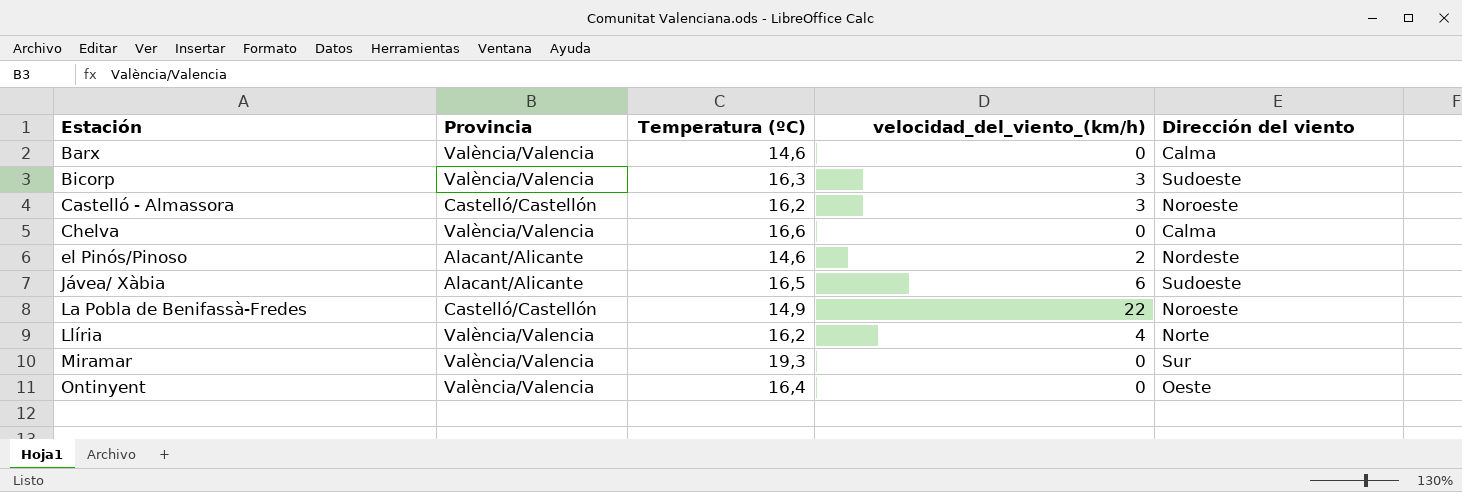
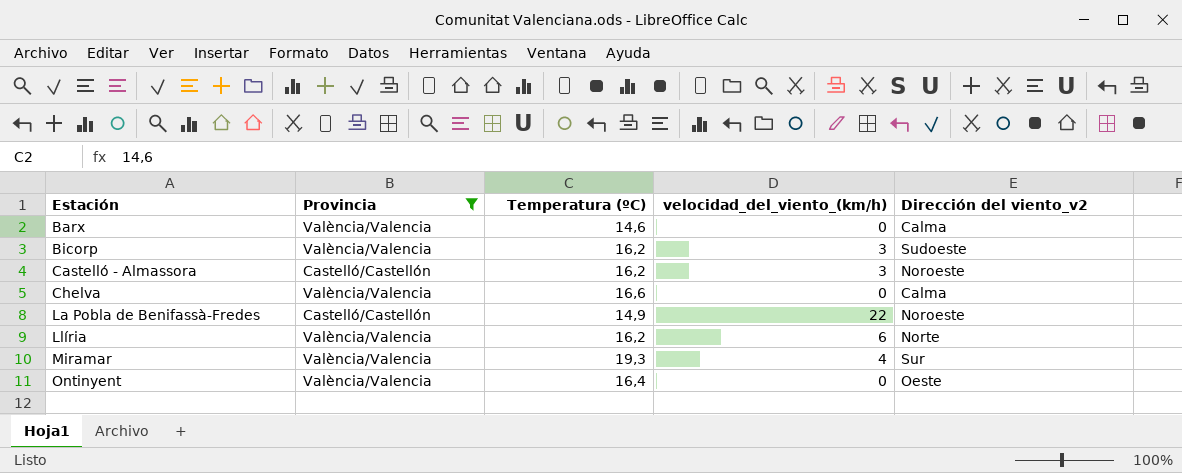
filter: none -> Provincia != Alacant/Alicante
column name: Dirección del viento -> Dirección del viento_v2
Bicorp | Temperatura (ºC): 16,3 -> 16,2
Llíria | velocidad_del_viento_(km/h): 4 -> 6
Miramar | velocidad_del_viento_(km/h): 0 -> 4

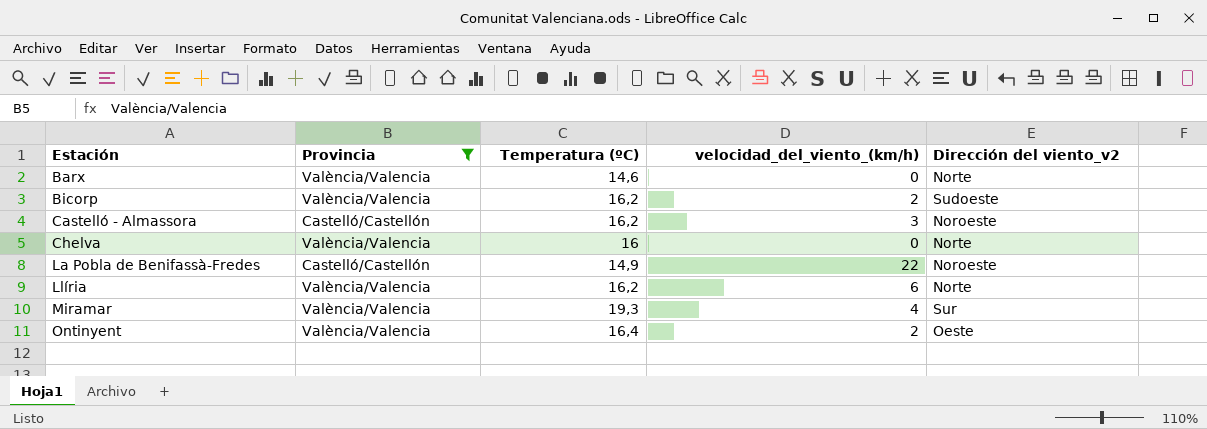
Barx | Dirección del viento_v2: Calma -> Norte
Bicorp | velocidad_del_viento_(km/h): 3 -> 2
Chelva | Temperatura (ºC): 16,6 -> 16
Chelva | Dirección del viento_v2: Calma -> Norte
Ontinyent | velocidad_del_viento_(km/h): 0 -> 2

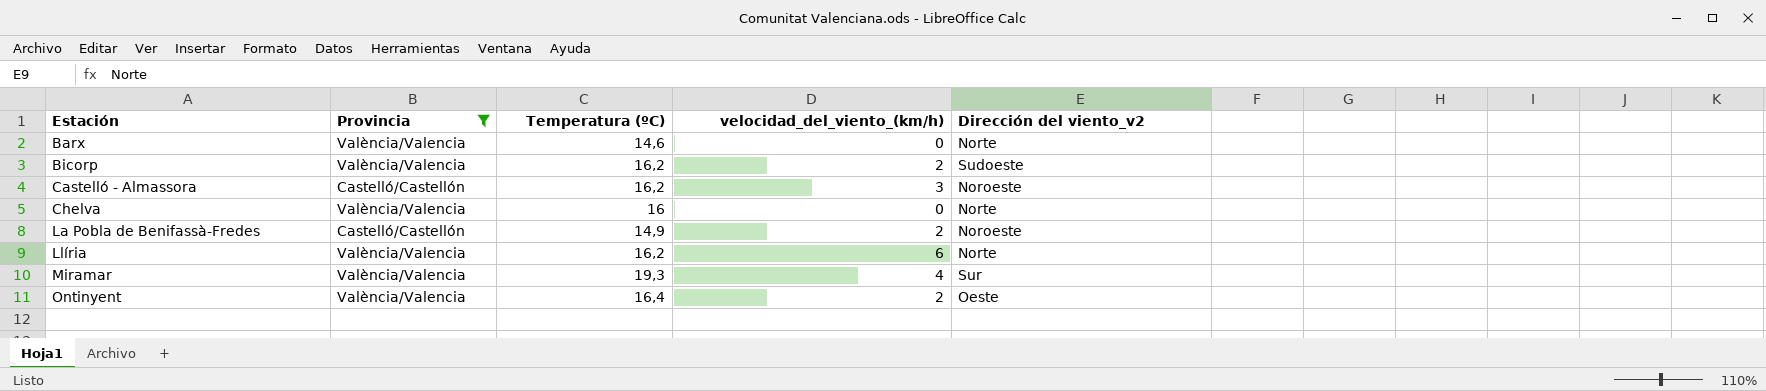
La Pobla de Benifassà-Fredes | velocidad_del_viento_(km/h): 22 -> 2

